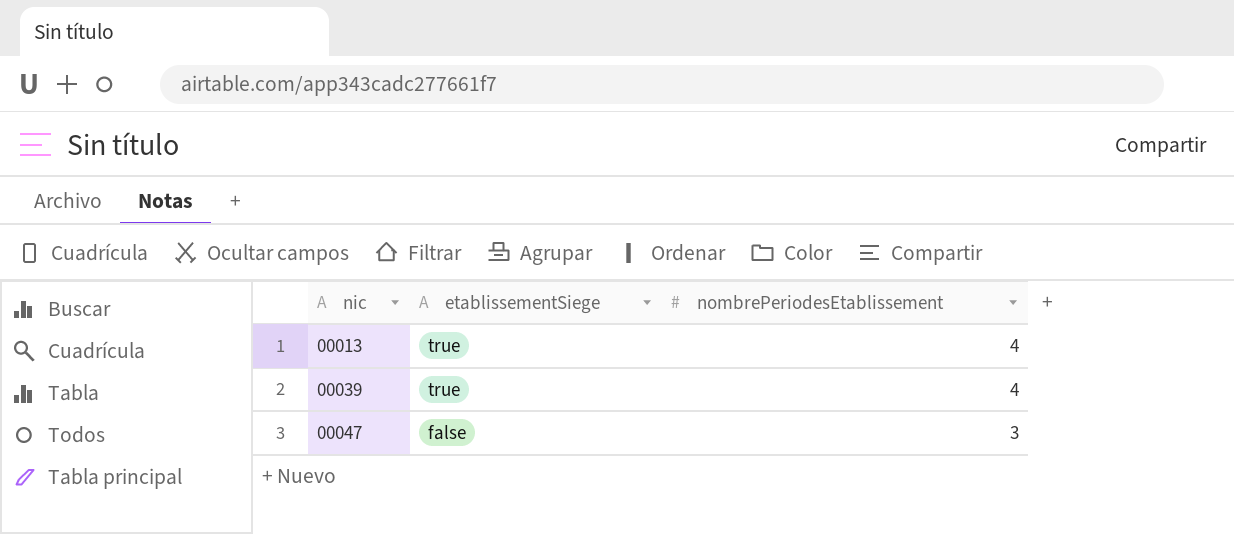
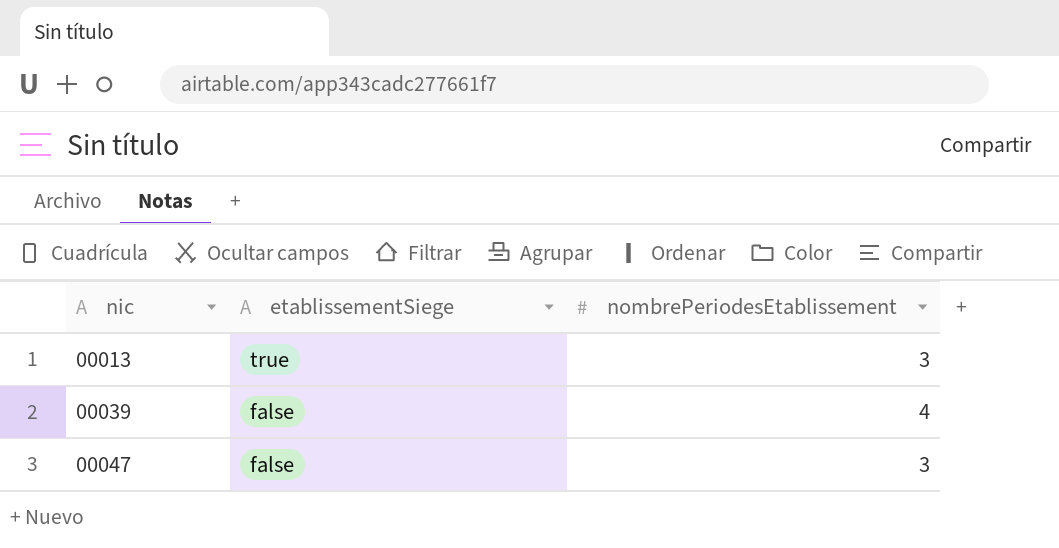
00013 | nombrePeriodesEtablissement: 4 -> 3
00039 | etablissementSiege: true -> false

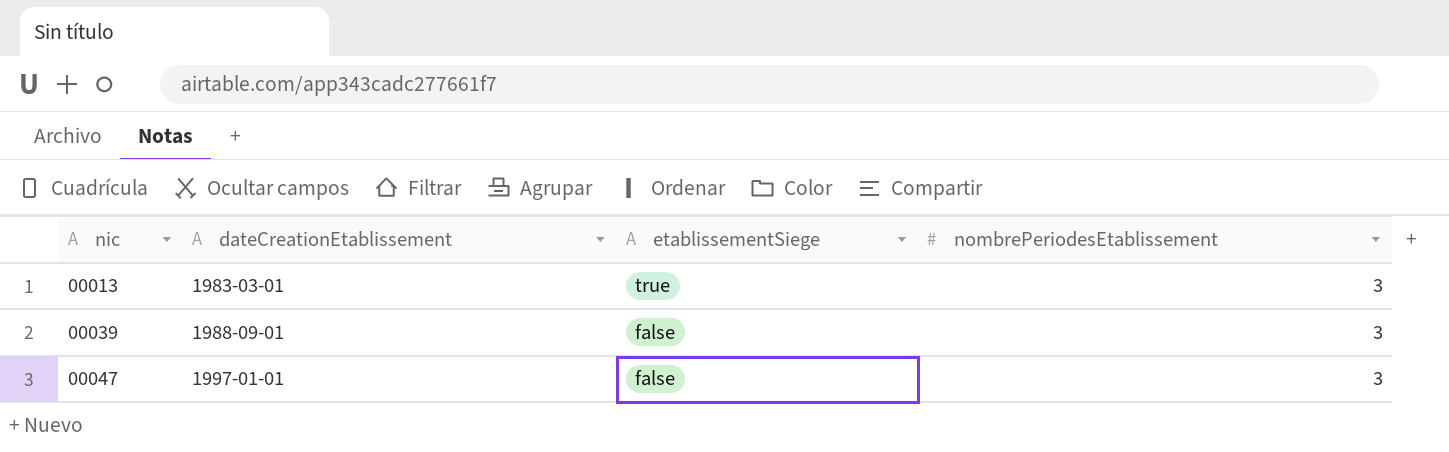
column dateCreationEtablissement | position: none -> 2
00039 | nombrePeriodesEtablissement: 4 -> 3

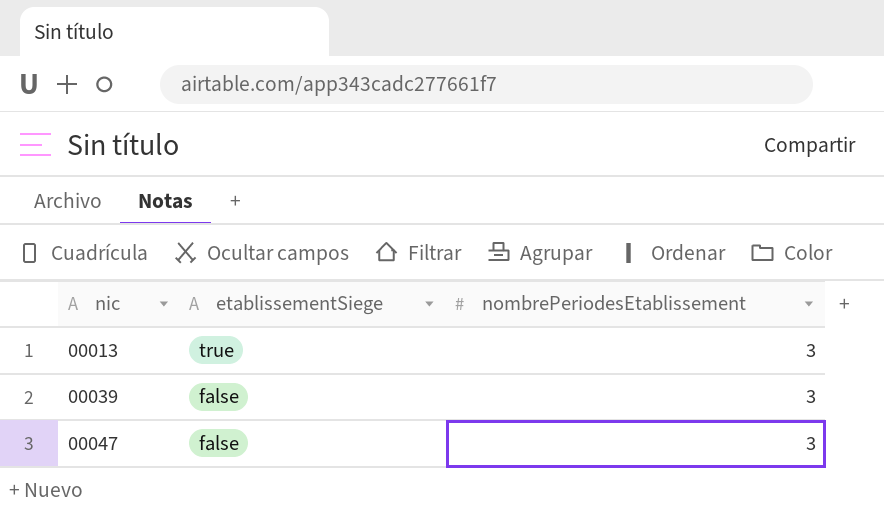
column dateCreationEtablissement | position: 2 -> none

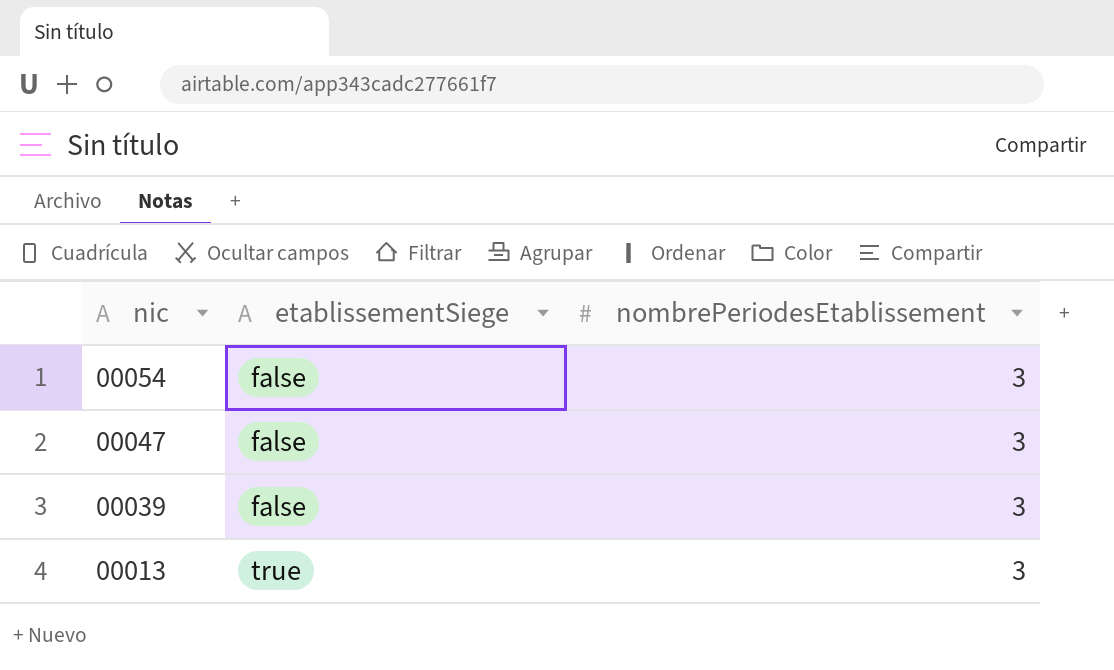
row order: nic ascending -> nic descending
row 00054: none -> false | 3

